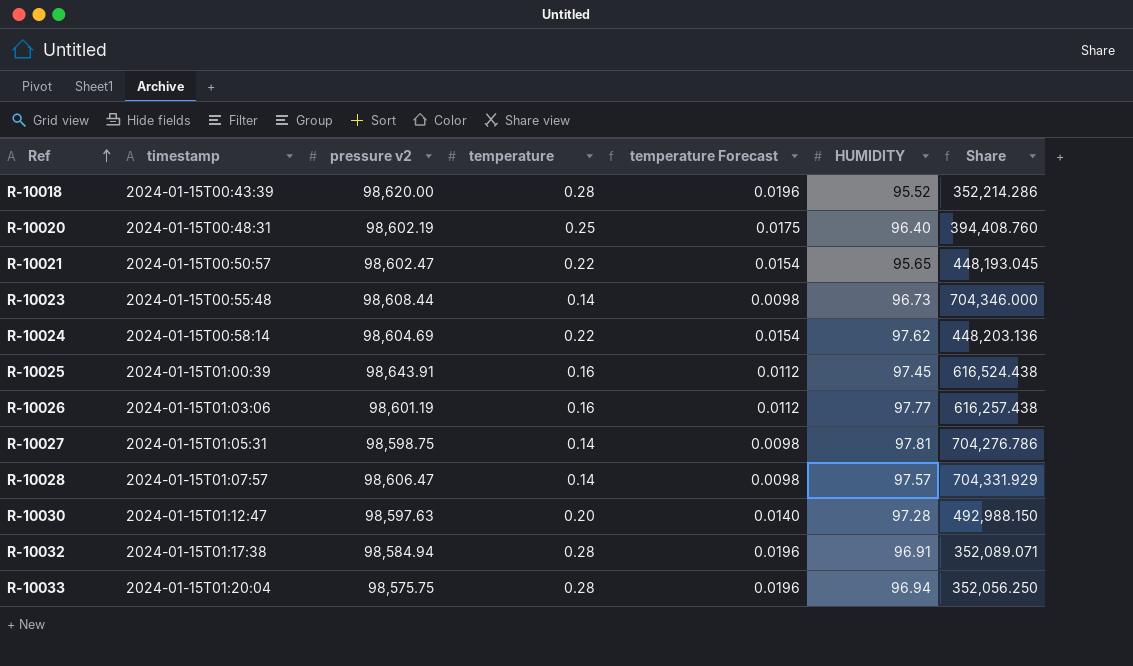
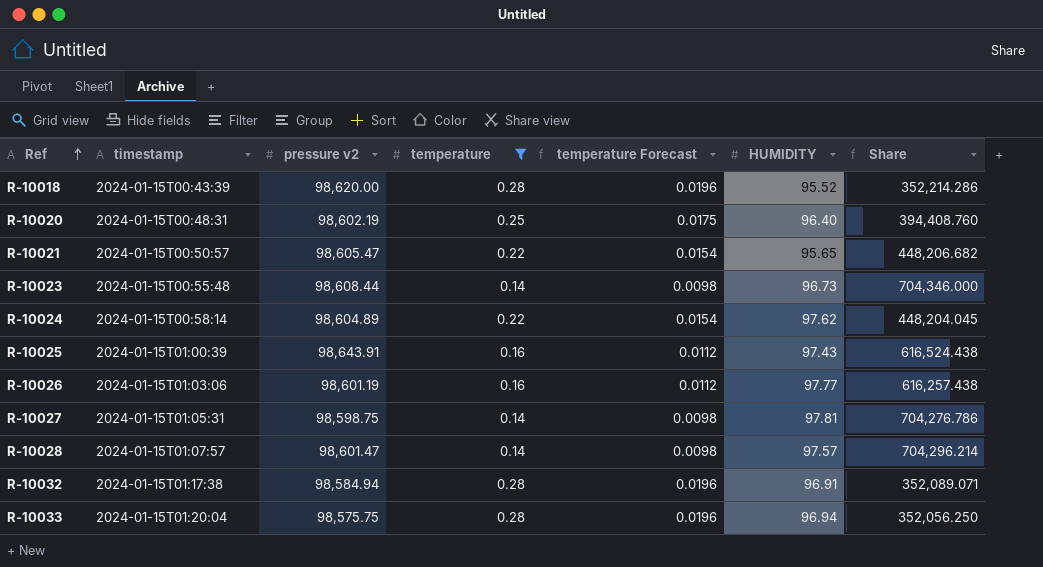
filter: none -> temperature != 0.20
R-10021 | pressure v2: 98,602.47 -> 98,605.47
R-10021 | Share: 448,193.045 -> 448,206.682
R-10024 | pressure v2: 98,604.69 -> 98,604.89
R-10024 | Share: 448,203.136 -> 448,204.045
R-10025 | HUMIDITY: 97.45 -> 97.43
R-10028 | pressure v2: 98,606.47 -> 98,601.47
R-10028 | Share: 704,331.929 -> 704,296.214

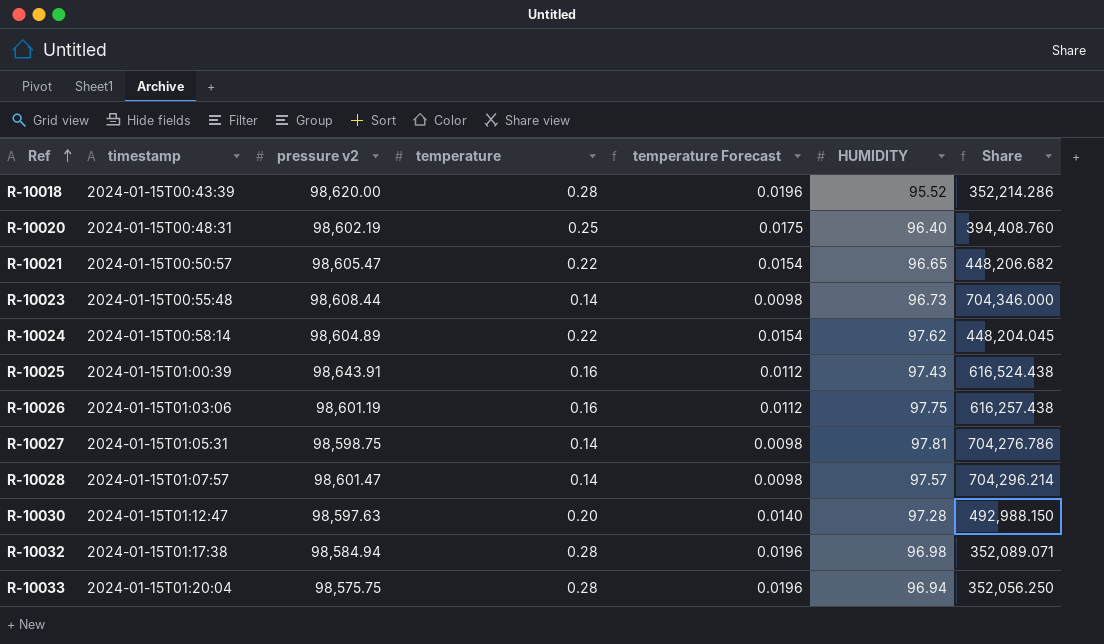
filter: temperature != 0.20 -> none
R-10021 | HUMIDITY: 95.65 -> 96.65
R-10026 | HUMIDITY: 97.77 -> 97.75
R-10032 | HUMIDITY: 96.91 -> 96.98

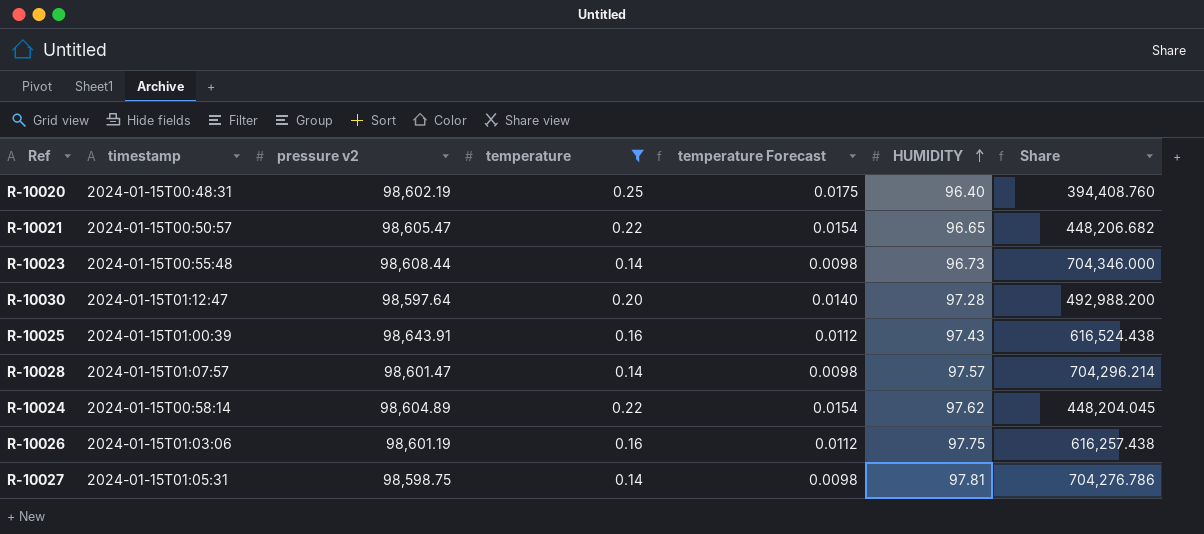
filter: none -> temperature != 0.28
row order: Ref ascending -> HUMIDITY ascending
R-10030 | pressure v2: 98,597.63 -> 98,597.64
R-10030 | Share: 492,988.150 -> 492,988.200

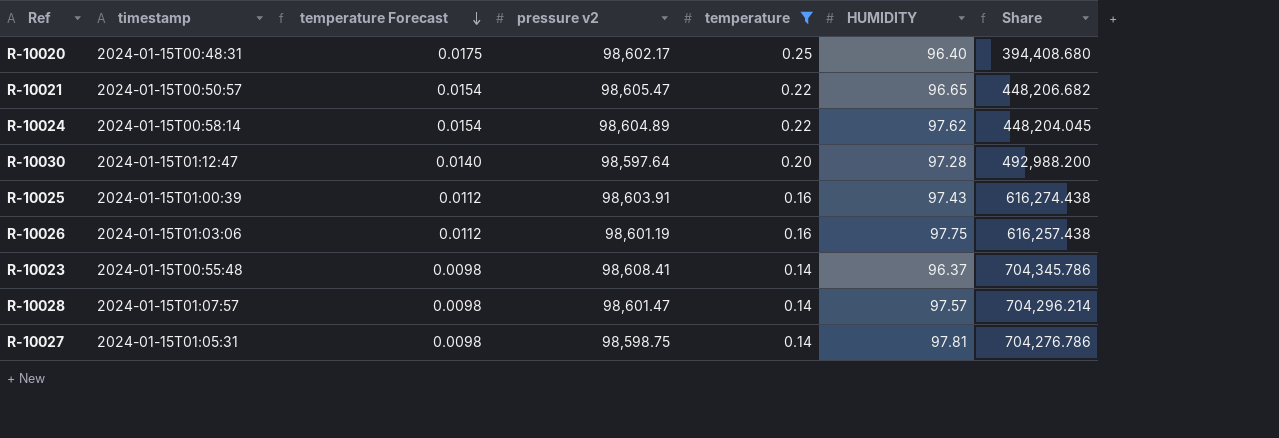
row order: HUMIDITY ascending -> temperature Forecast descending
column temperature Forecast | position: 5 -> 3
R-10020 | pressure v2: 98,602.19 -> 98,602.17
R-10020 | Share: 394,408.760 -> 394,408.680
R-10025 | pressure v2: 98,643.91 -> 98,603.91
R-10025 | Share: 616,524.438 -> 616,274.438
R-10023 | pressure v2: 98,608.44 -> 98,608.41
R-10023 | HUMIDITY: 96.73 -> 96.37
R-10023 | Share: 704,346.000 -> 704,345.786

